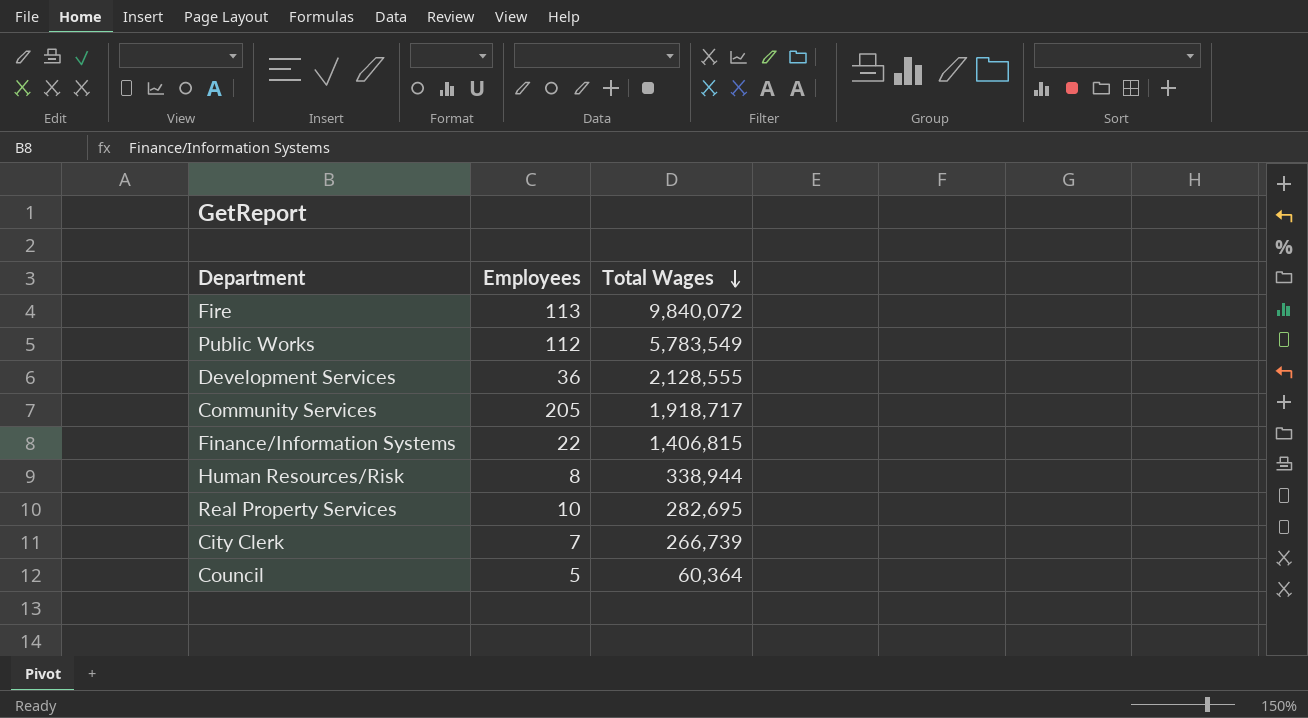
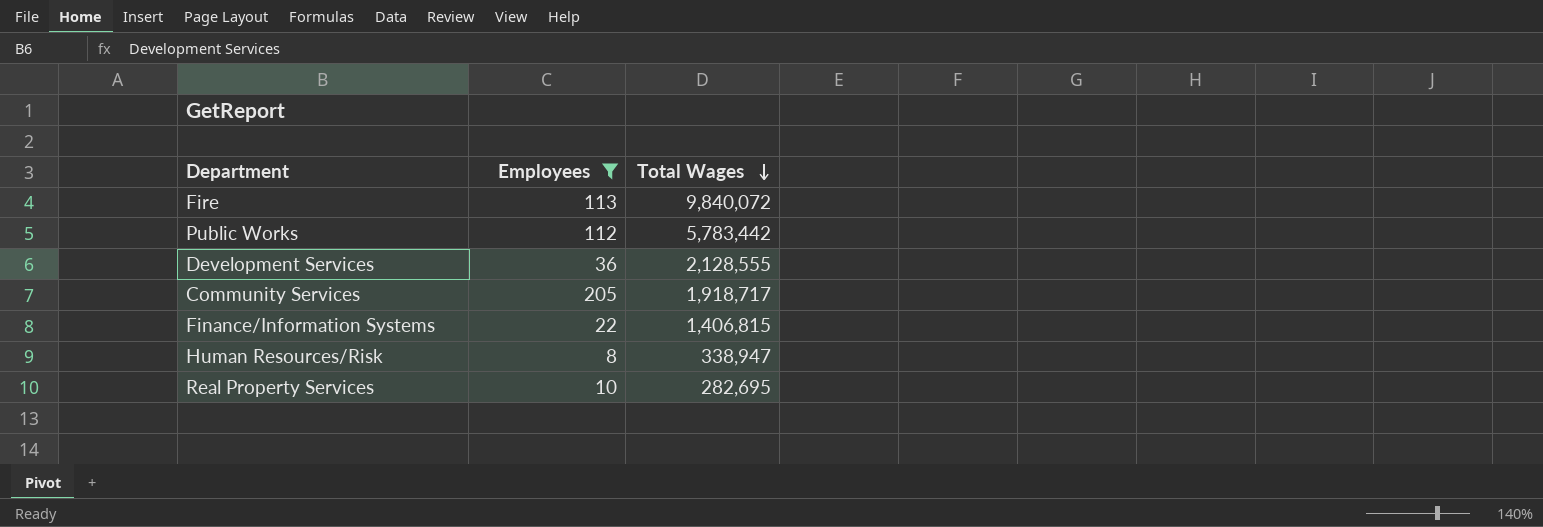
filter: none -> Employees >= 8
Public Works | Total Wages: 5,783,549 -> 5,783,442
Human Resources/Risk | Total Wages: 338,944 -> 338,947

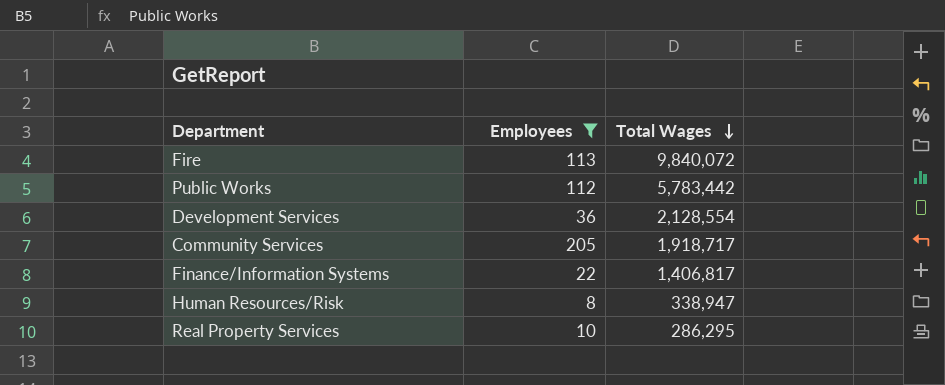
Development Services | Total Wages: 2,128,555 -> 2,128,554
Finance/Information Systems | Total Wages: 1,406,815 -> 1,406,817
Real Property Services | Total Wages: 282,695 -> 286,295

